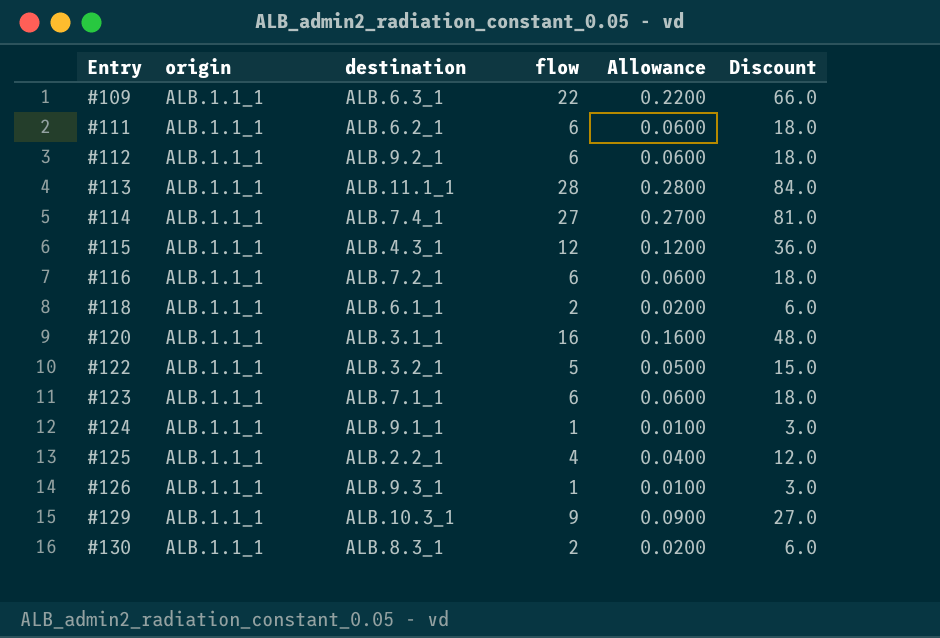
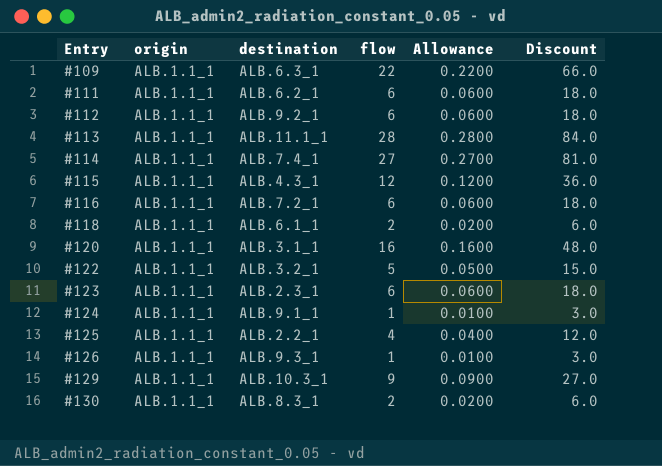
#123 | destination: ALB.7.1_1 -> ALB.2.3_1

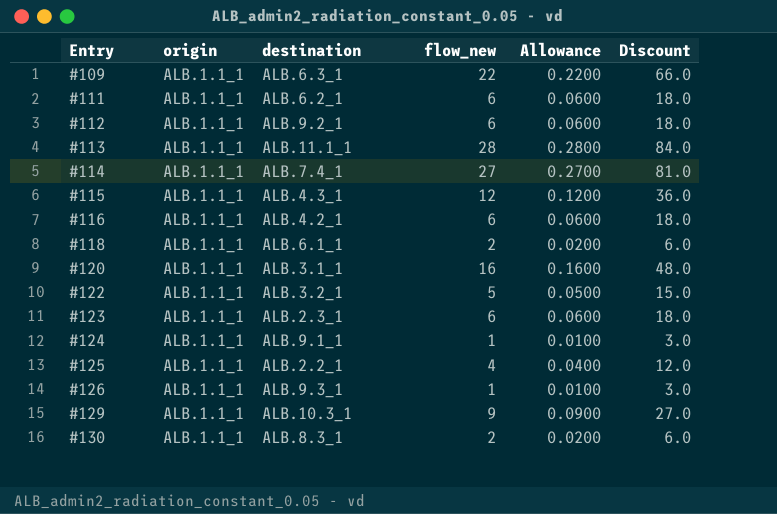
column name: flow -> flow_new
#116 | destination: ALB.7.2_1 -> ALB.4.2_1

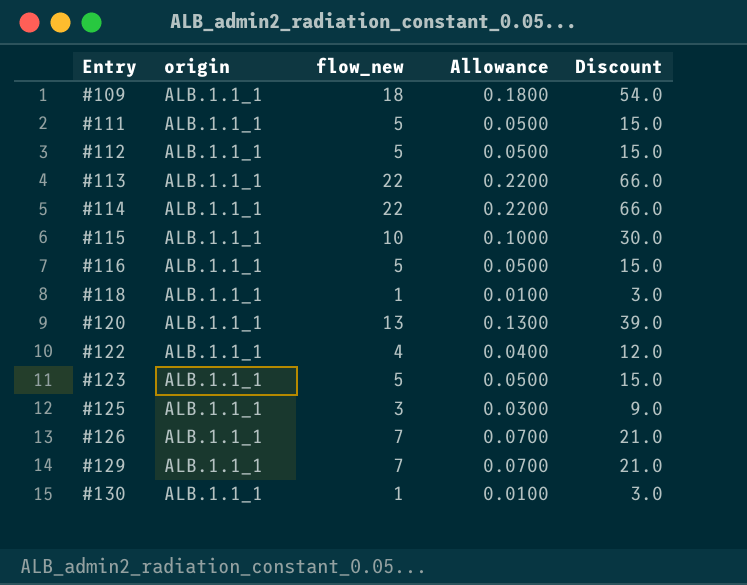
column destination | position: 3 -> none
row #124: ALB.1.1_1 | ALB.9.1_1 | 1 | 0.0100 | 3.0 -> none
#109 | flow_new: 22 -> 18
#109 | Allowance: 0.2200 -> 0.1800
#109 | Discount: 66.0 -> 54.0
#111 | flow_new: 6 -> 5
#111 | Allowance: 0.0600 -> 0.0500
#111 | Discount: 18.0 -> 15.0
#112 | flow_new: 6 -> 5
#112 | Allowance: 0.0600 -> 0.0500
#112 | Discount: 18.0 -> 15.0
#113 | flow_new: 28 -> 22
#113 | Allowance: 0.2800 -> 0.2200
#113 | Discount: 84.0 -> 66.0
#114 | flow_new: 27 -> 22
#114 | Allowance: 0.2700 -> 0.2200
#114 | Discount: 81.0 -> 66.0
#115 | flow_new: 12 -> 10
#115 | Allowance: 0.1200 -> 0.1000
#115 | Discount: 36.0 -> 30.0
#116 | flow_new: 6 -> 5
#116 | Allowance: 0.0600 -> 0.0500
#116 | Discount: 18.0 -> 15.0
#118 | flow_new: 2 -> 1
#118 | Allowance: 0.0200 -> 0.0100
#118 | Discount: 6.0 -> 3.0
#120 | flow_new: 16 -> 13
#120 | Allowance: 0.1600 -> 0.1300
#120 | Discount: 48.0 -> 39.0
#122 | flow_new: 5 -> 4
#122 | Allowance: 0.0500 -> 0.0400
#122 | Discount: 15.0 -> 12.0
#123 | flow_new: 6 -> 5
#123 | Allowance: 0.0600 -> 0.0500
#123 | Discount: 18.0 -> 15.0
#125 | flow_new: 4 -> 3
#125 | Allowance: 0.0400 -> 0.0300
#125 | Discount: 12.0 -> 9.0
#126 | flow_new: 1 -> 7
#126 | Allowance: 0.0100 -> 0.0700
#126 | Discount: 3.0 -> 21.0
#129 | flow_new: 9 -> 7
#129 | Allowance: 0.0900 -> 0.0700
#129 | Discount: 27.0 -> 21.0
#130 | flow_new: 2 -> 1
#130 | Allowance: 0.0200 -> 0.0100
#130 | Discount: 6.0 -> 3.0

